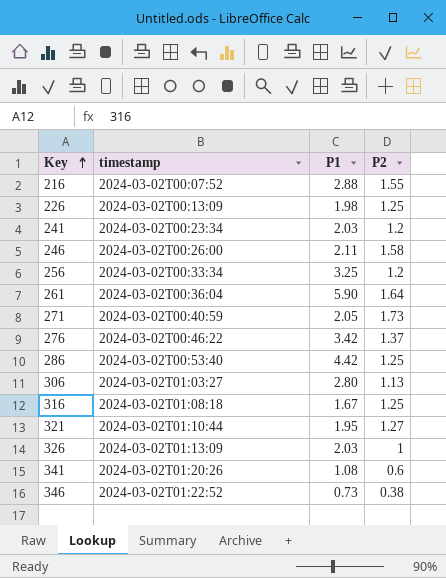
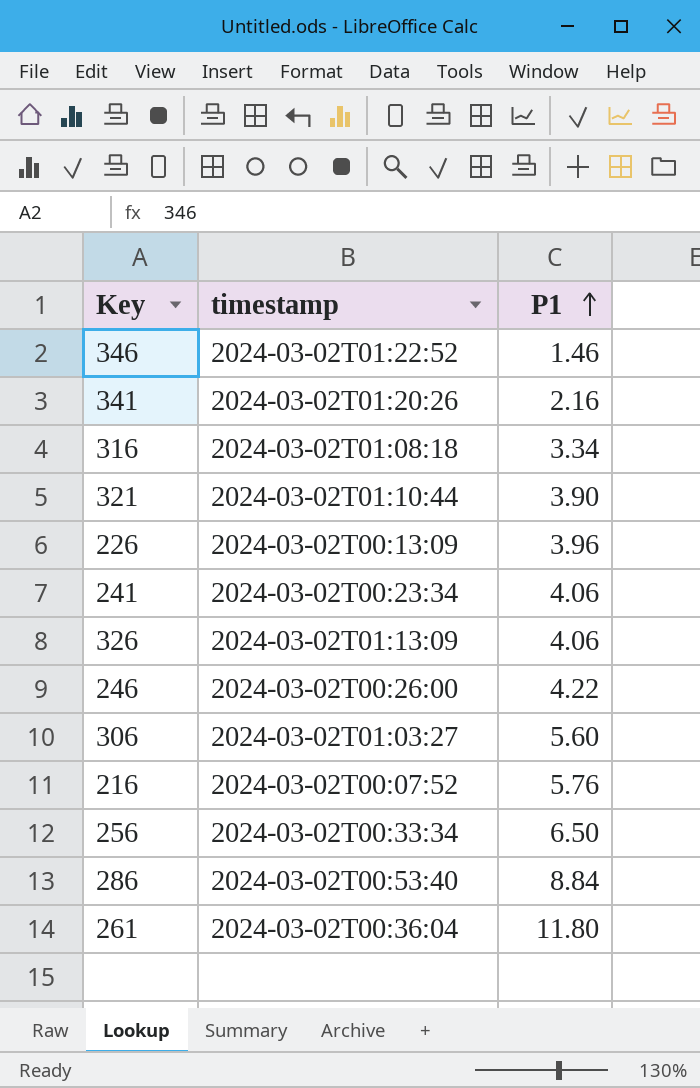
row order: Key ascending -> P1 ascending
column P2 | position: 4 -> none
row 271: 2024-03-02T00:40:59 | 2.05 | 1.73 -> none
row 276: 2024-03-02T00:46:22 | 3.42 | 1.37 -> none
346 | P1: 0.73 -> 1.46
341 | P1: 1.08 -> 2.16
316 | P1: 1.67 -> 3.34
321 | P1: 1.95 -> 3.90
226 | P1: 1.98 -> 3.96
241 | P1: 2.03 -> 4.06
326 | P1: 2.03 -> 4.06
246 | P1: 2.11 -> 4.22
306 | P1: 2.80 -> 5.60
216 | P1: 2.88 -> 5.76
256 | P1: 3.25 -> 6.50
286 | P1: 4.42 -> 8.84
261 | P1: 5.90 -> 11.80

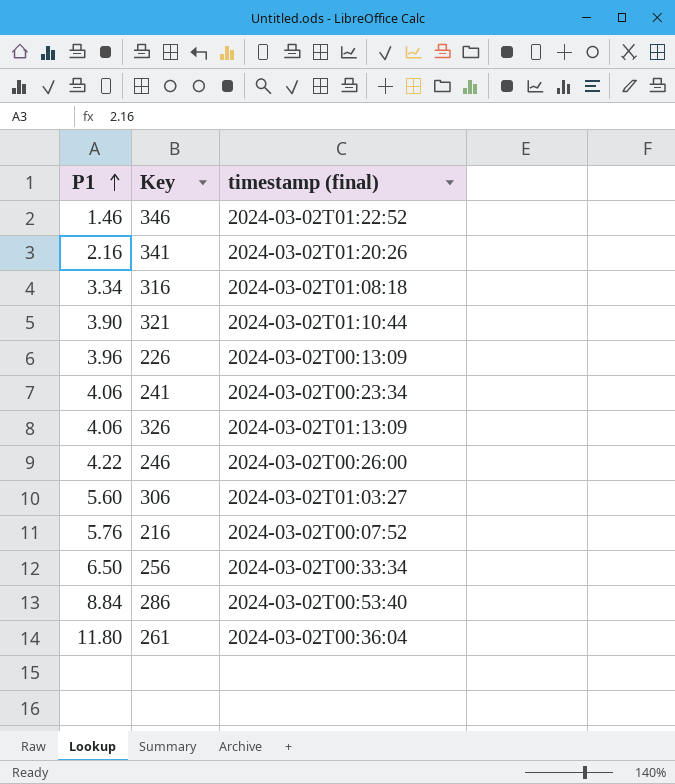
column P1 | position: 3 -> 1
column name: timestamp -> timestamp (final)

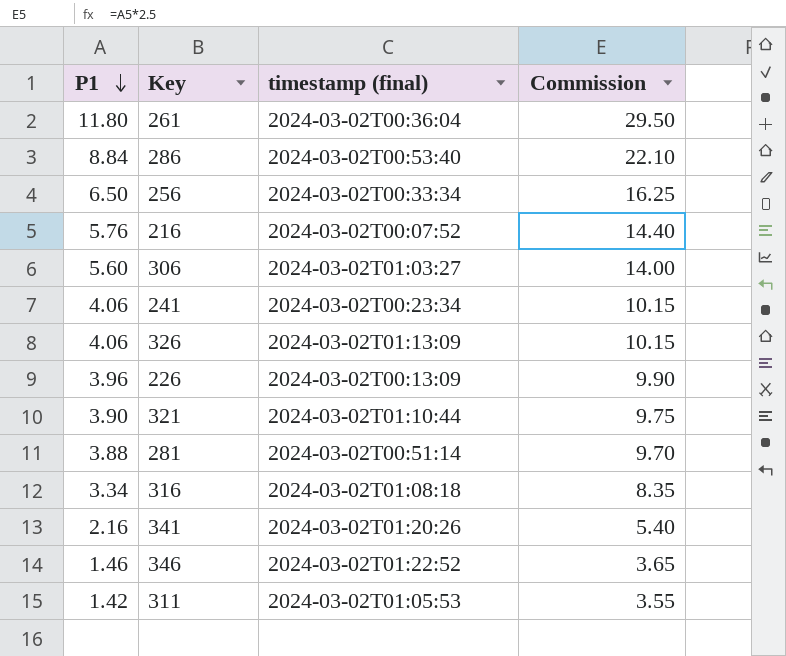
row order: P1 ascending -> P1 descending
column Commission | formula: none -> [P1] * 2.5
row 246: 4.22 | 2024-03-02T00:26:00 -> none
row 281: none -> 3.88 | 2024-03-02T00:51:14 | 9.70
row 311: none -> 1.42 | 2024-03-02T01:05:53 | 3.55

